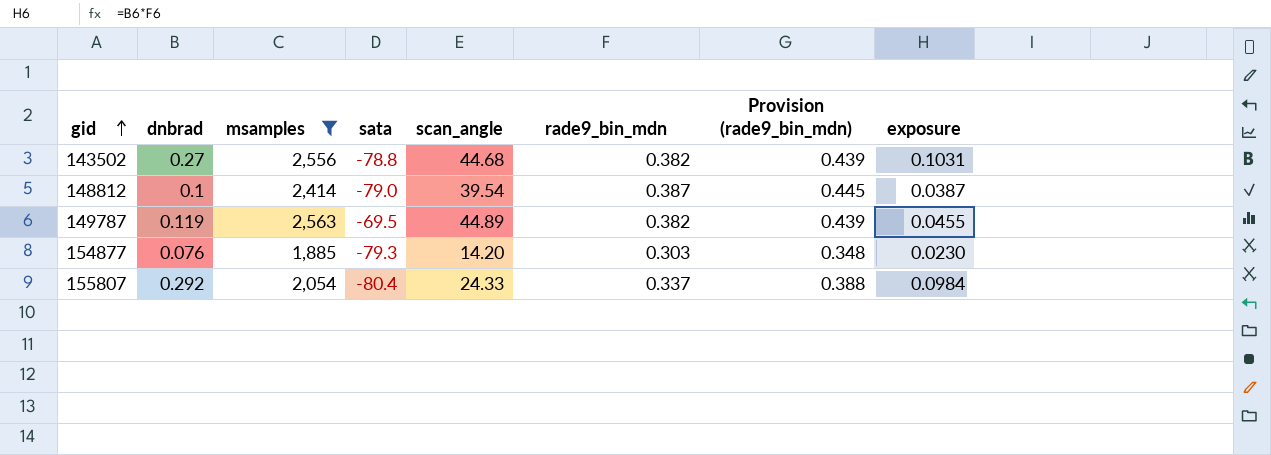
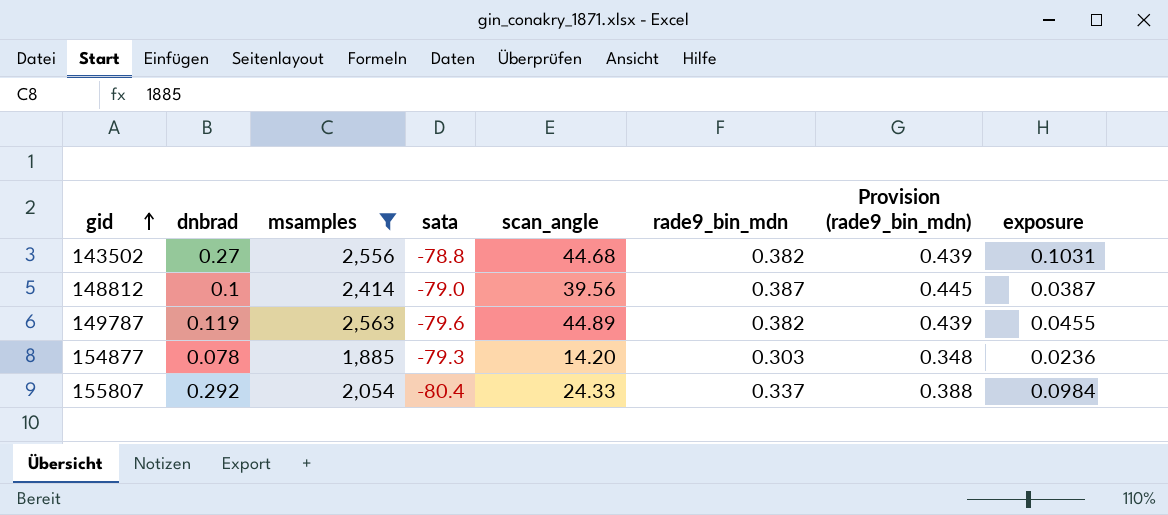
148812 | scan_angle: 39.54 -> 39.56
149787 | sata: -69.5 -> -79.6
154877 | dnbrad: 0.076 -> 0.078
154877 | exposure: 0.0230 -> 0.0236

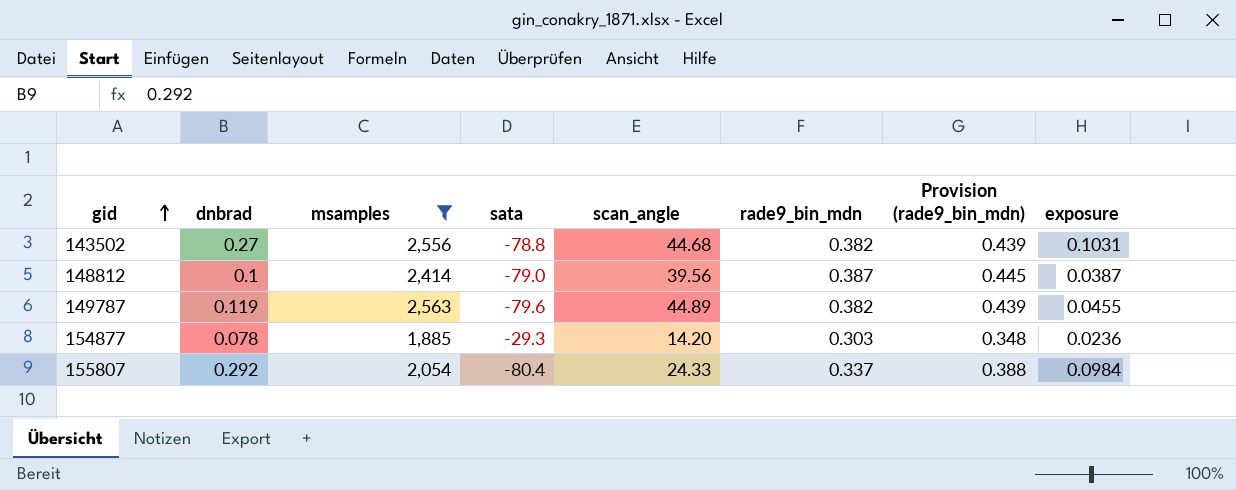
154877 | sata: -79.3 -> -29.3

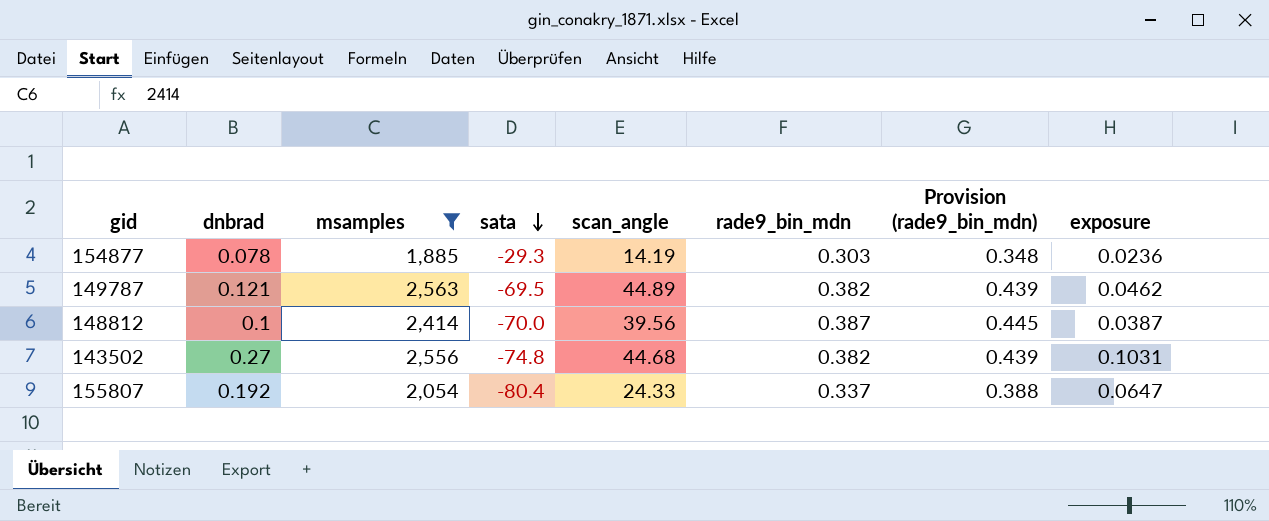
row order: gid ascending -> sata descending
154877 | scan_angle: 14.20 -> 14.19
149787 | dnbrad: 0.119 -> 0.121
149787 | sata: -79.6 -> -69.5
149787 | exposure: 0.0455 -> 0.0462
148812 | sata: -79.0 -> -70.0
143502 | sata: -78.8 -> -74.8
155807 | dnbrad: 0.292 -> 0.192
155807 | exposure: 0.0984 -> 0.0647

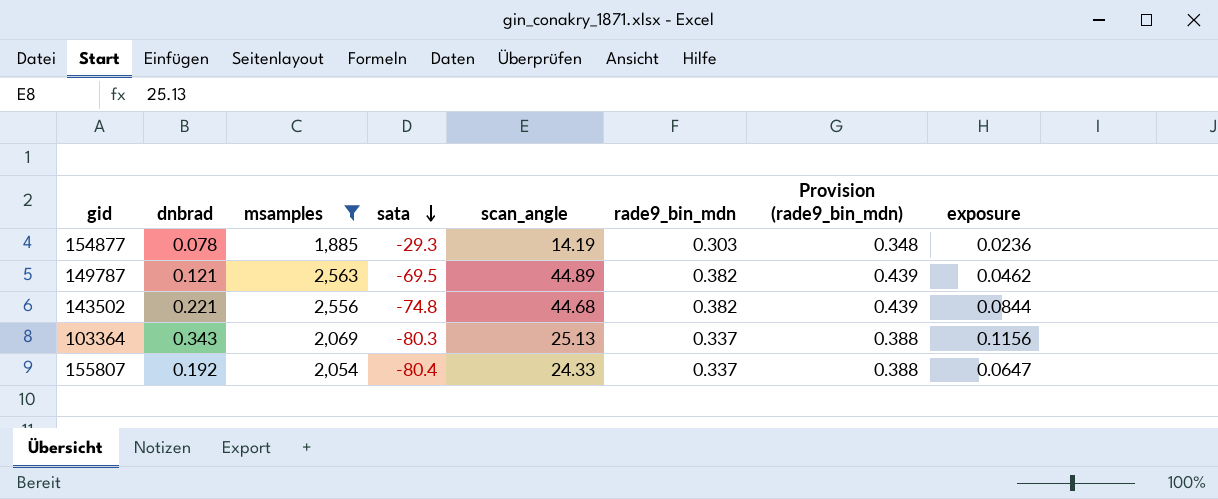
row 148812: 0.1 | 2,414 | -70.0 | 39.56 | 0.387 | 0.445 | 0.0387 -> none
143502 | dnbrad: 0.27 -> 0.221
143502 | exposure: 0.1031 -> 0.0844
row 103364: none -> 0.343 | 2,069 | -80.3 | 25.13 | 0.337 | 0.388 | 0.1156

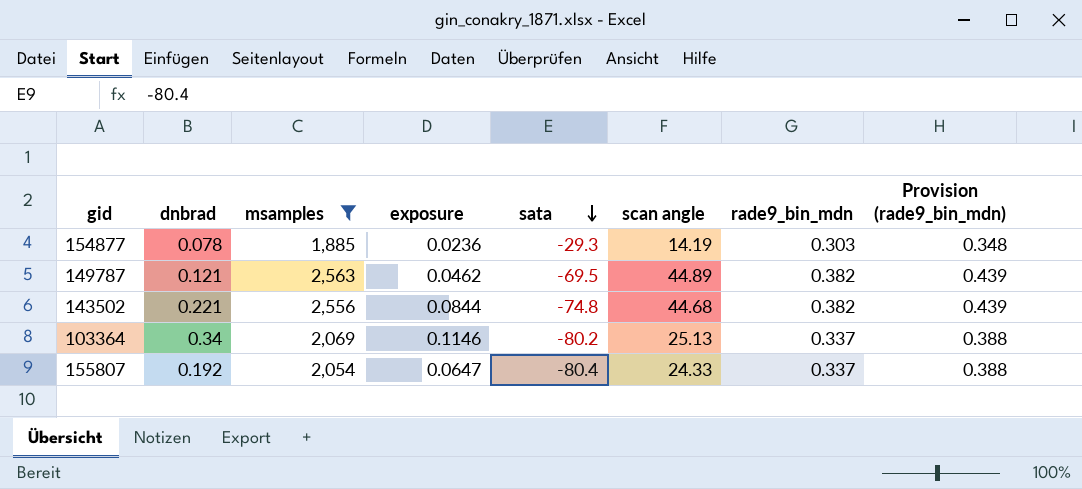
column exposure | position: 8 -> 4
column name: scan_angle -> scan angle
103364 | dnbrad: 0.343 -> 0.34
103364 | exposure: 0.1156 -> 0.1146
103364 | sata: -80.3 -> -80.2

